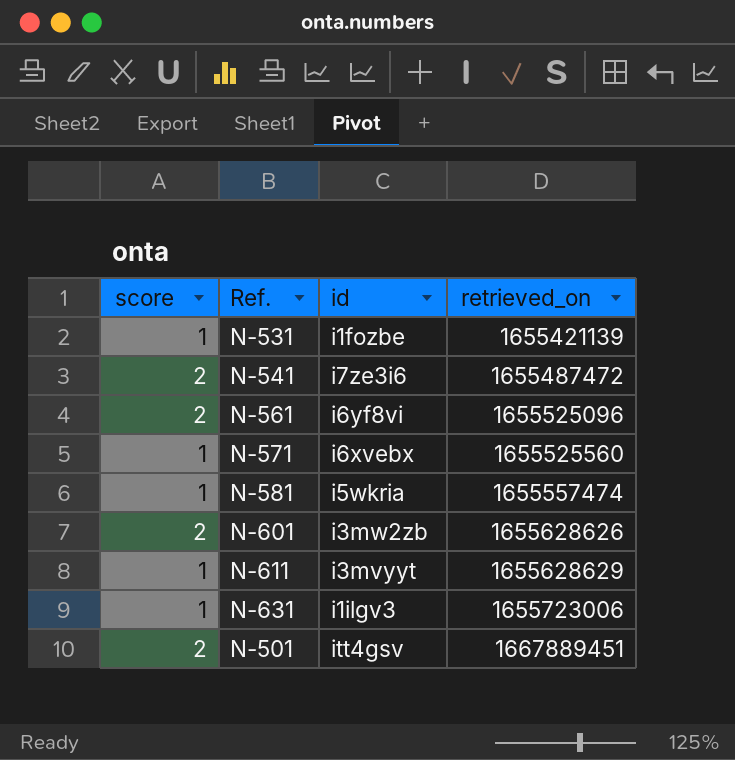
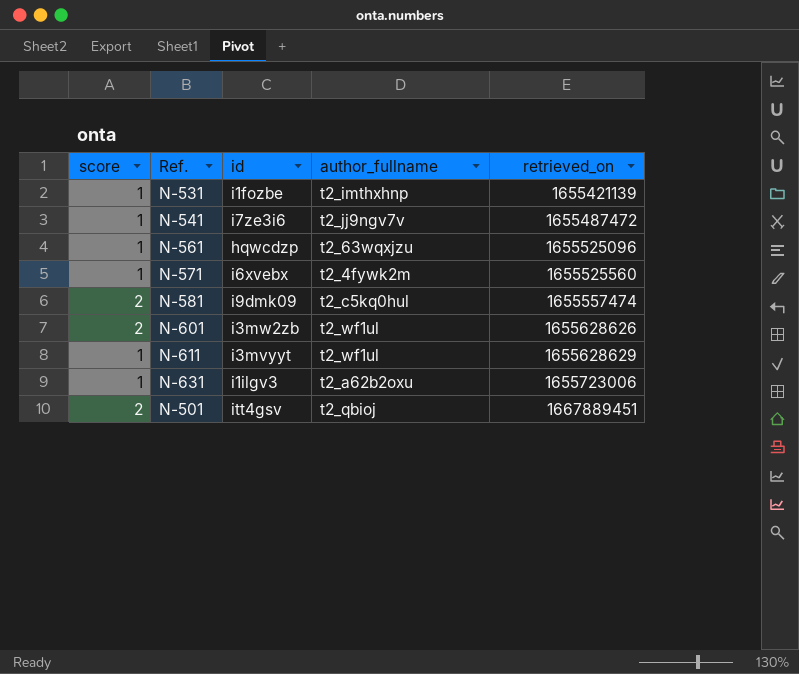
column author_fullname | position: none -> 4
N-541 | score: 2 -> 1
N-561 | score: 2 -> 1
N-561 | id: i6yf8vi -> hqwcdzp
N-581 | score: 1 -> 2
N-581 | id: i5wkria -> i9dmk09

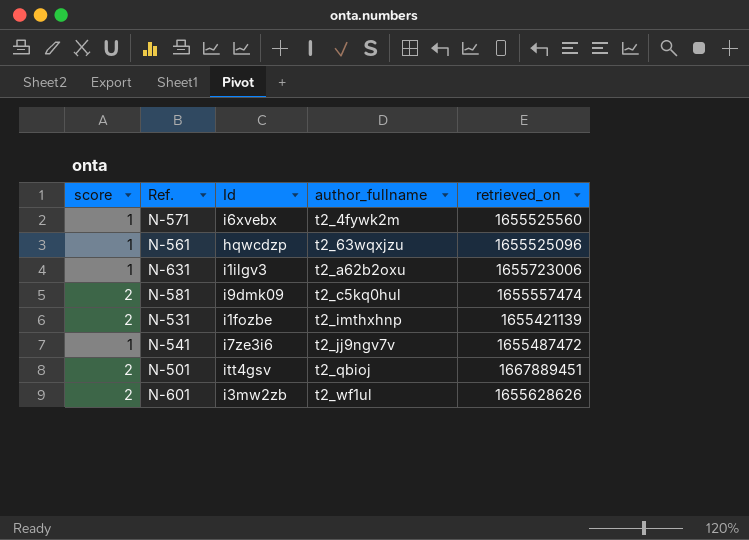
row order: retrieved_on ascending -> author_fullname ascending
column name: id -> Id
row N-611: 1 | i3mvyyt | t2_wf1ul | 1655628629 -> none
N-531 | score: 1 -> 2

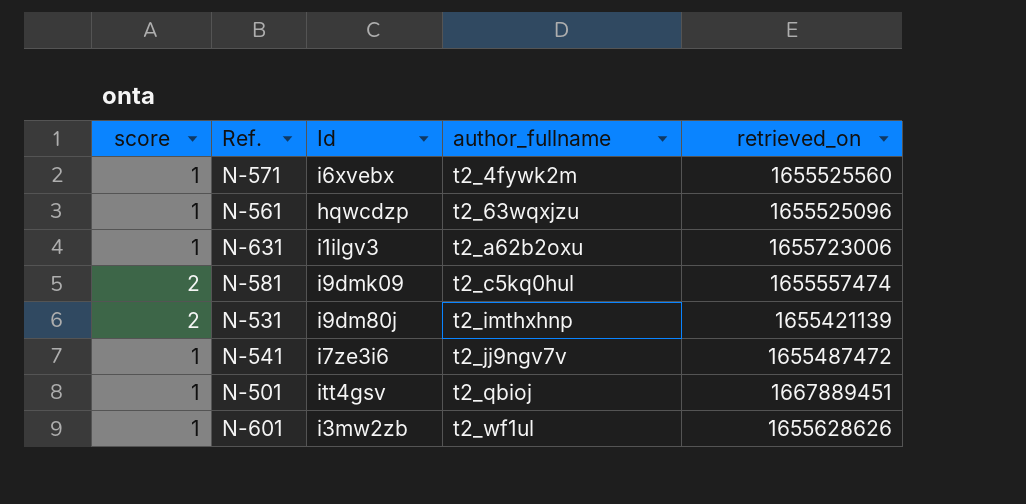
N-531 | Id: i1fozbe -> i9dm80j
N-501 | score: 2 -> 1
N-601 | score: 2 -> 1

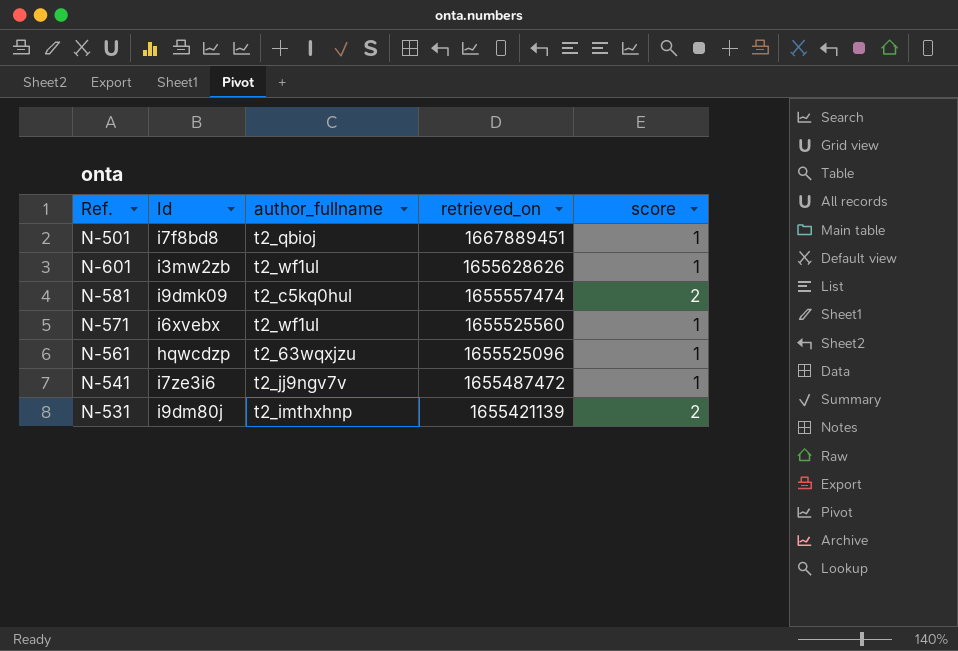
row order: author_fullname ascending -> retrieved_on descending
column score | position: 1 -> 5
row N-631: 1 | i1ilgv3 | t2_a62b2oxu | 1655723006 -> none
N-501 | Id: itt4gsv -> i7f8bd8
N-571 | author_fullname: t2_4fywk2m -> t2_wf1ul

